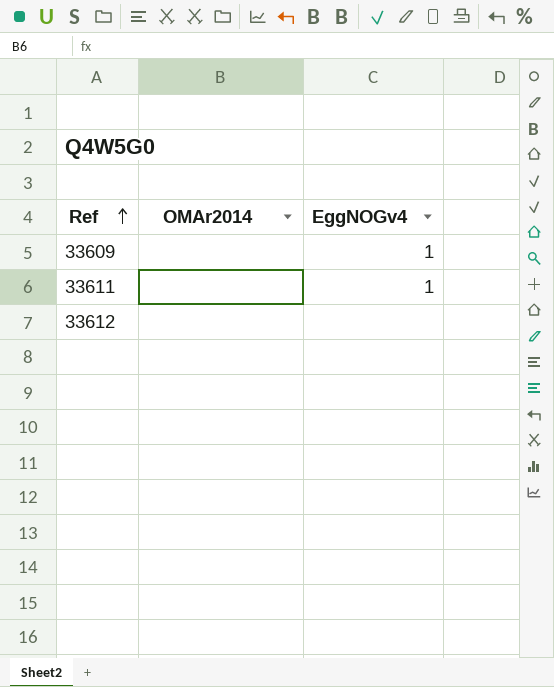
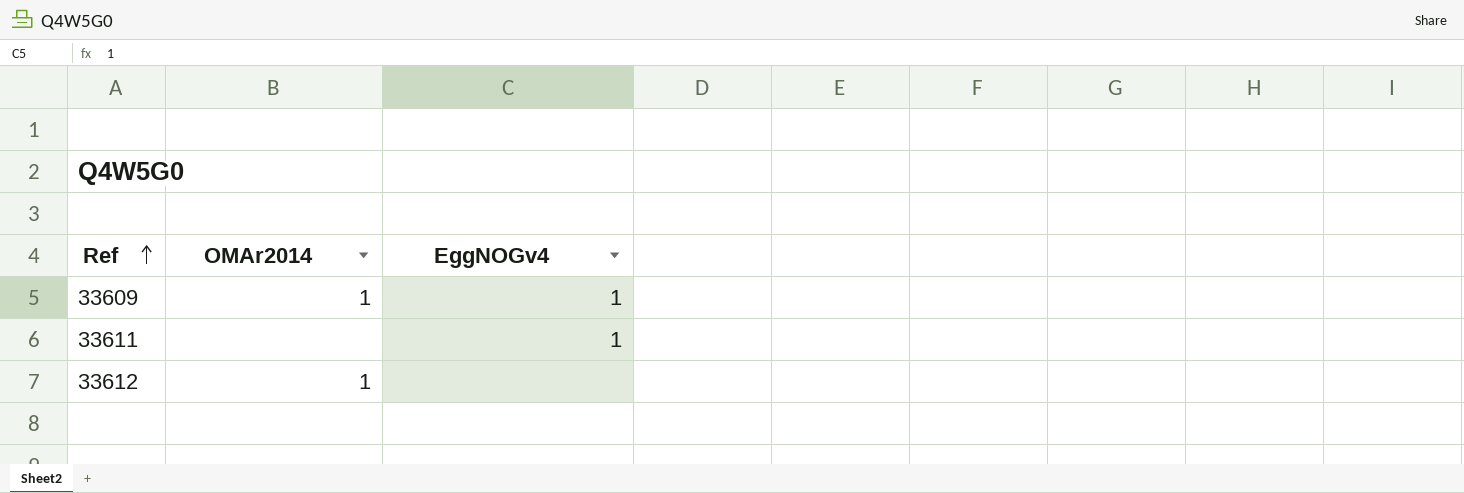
33609 | OMAr2014: none -> 1
33612 | OMAr2014: none -> 1

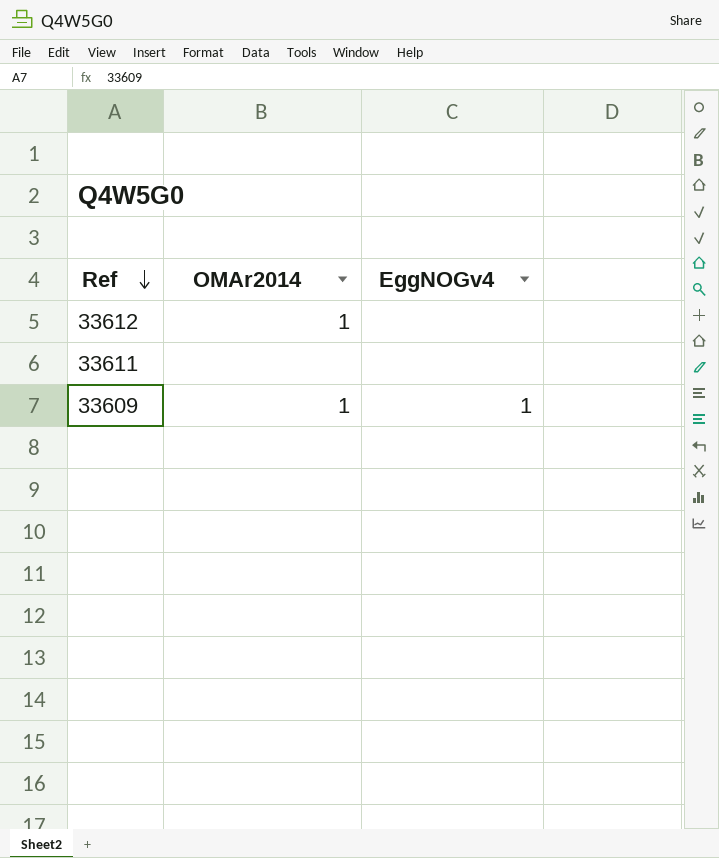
row order: Ref ascending -> Ref descending
33611 | EggNOGv4: 1 -> none

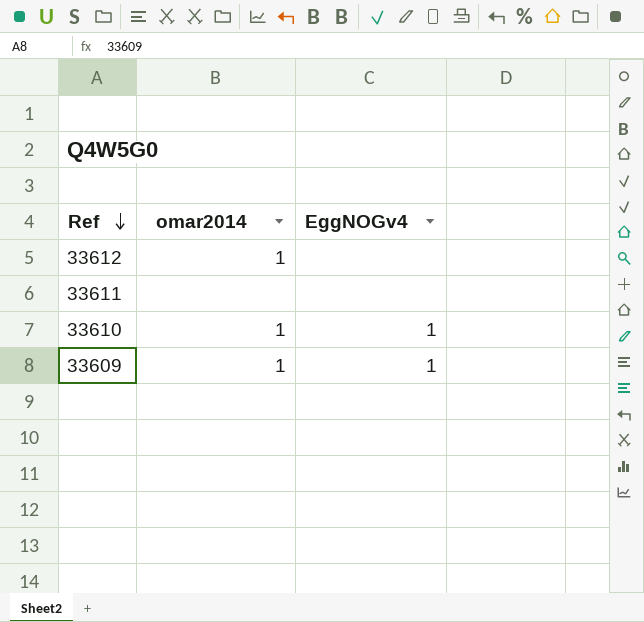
column name: OMAr2014 -> omar2014
row 33610: none -> 1 | 1

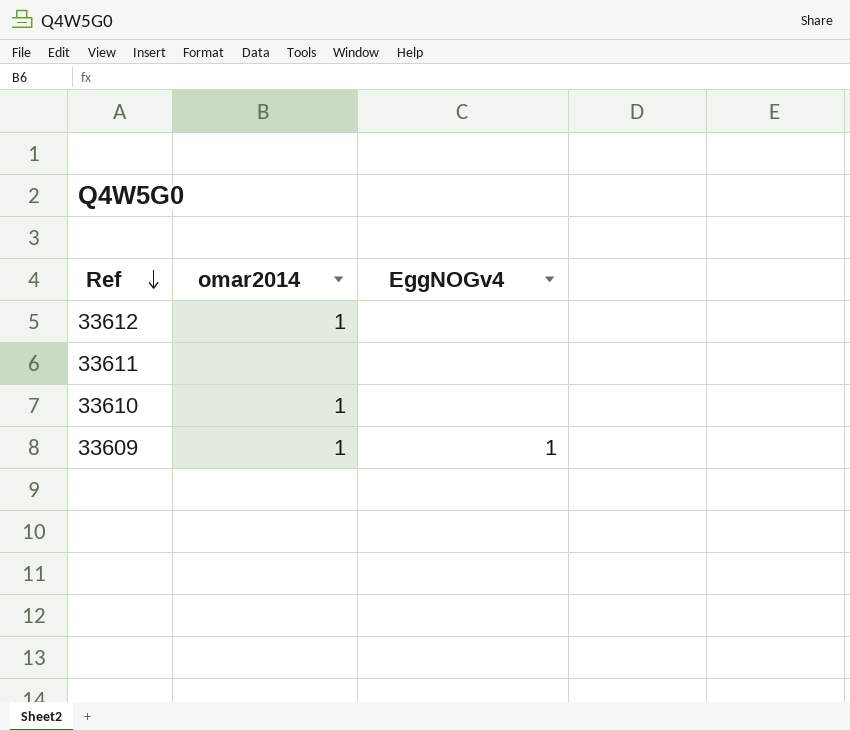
33610 | EggNOGv4: 1 -> none

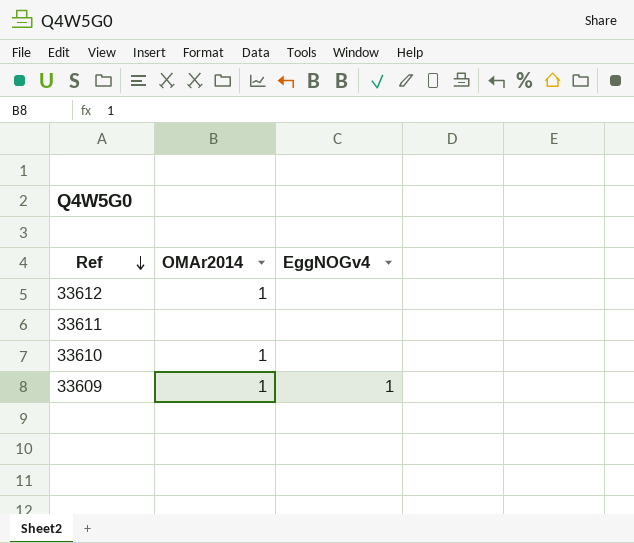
column name: omar2014 -> OMAr2014

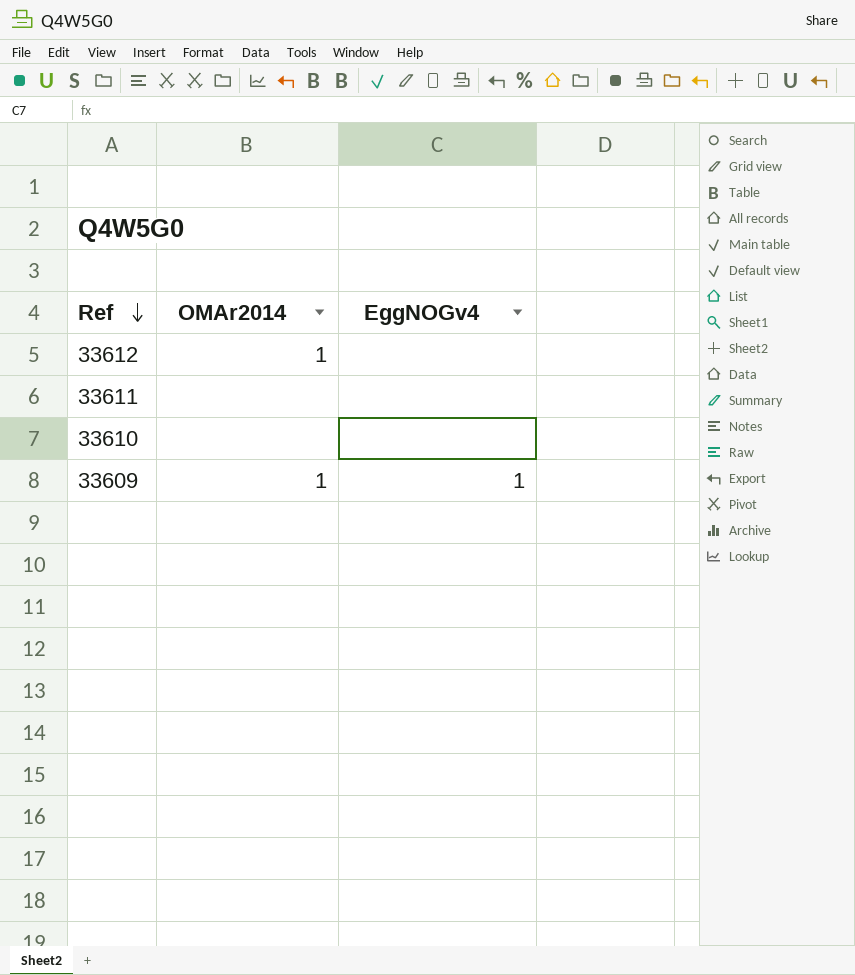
33610 | OMAr2014: 1 -> none

